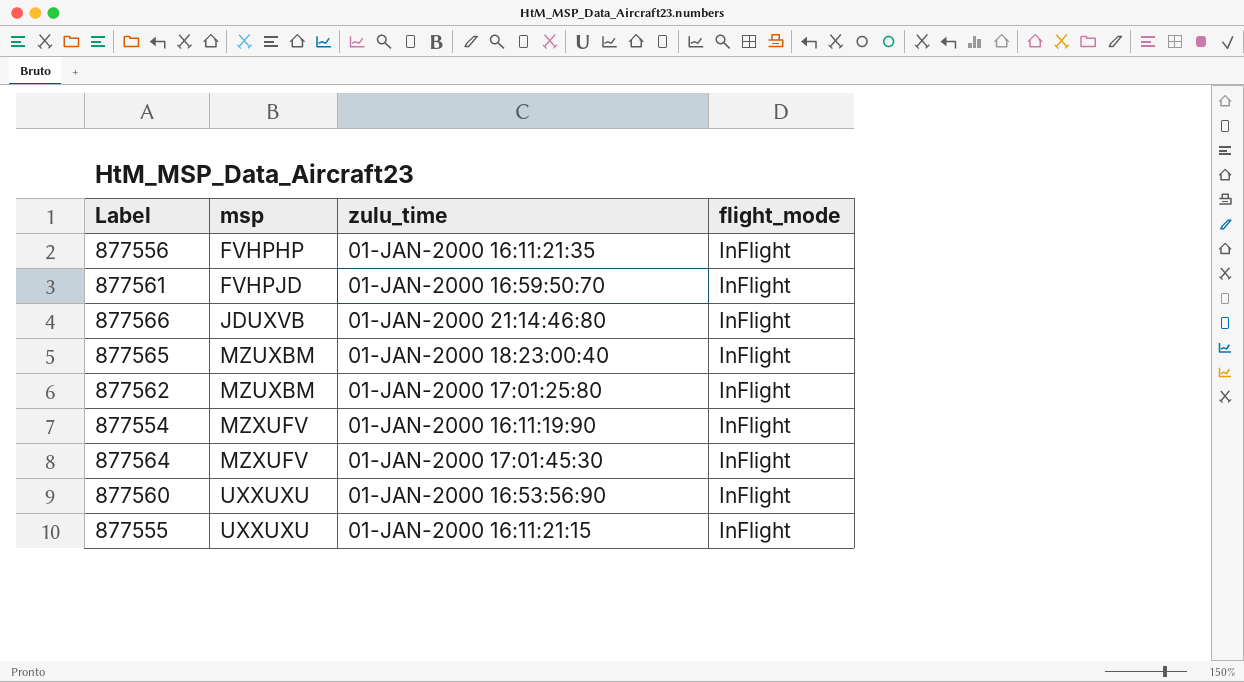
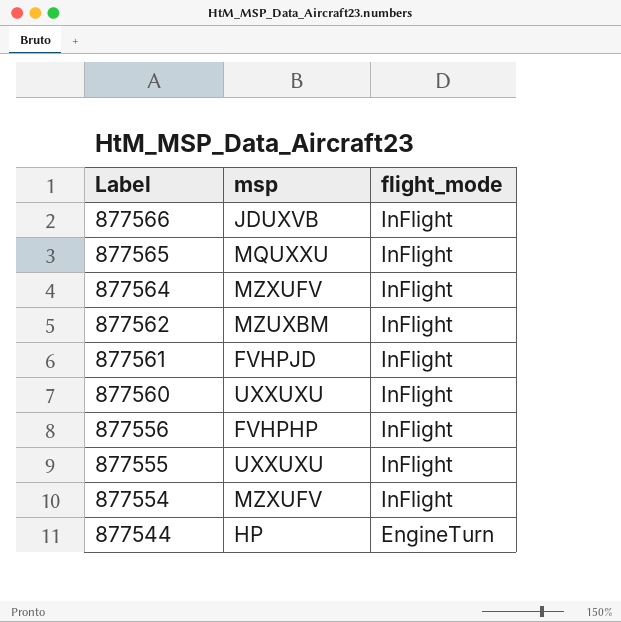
row order: msp ascending -> Label descending
column zulu_time | position: 3 -> none
877565 | msp: MZUXBM -> MQUXXU
row 877544: none -> HP | EngineTurn

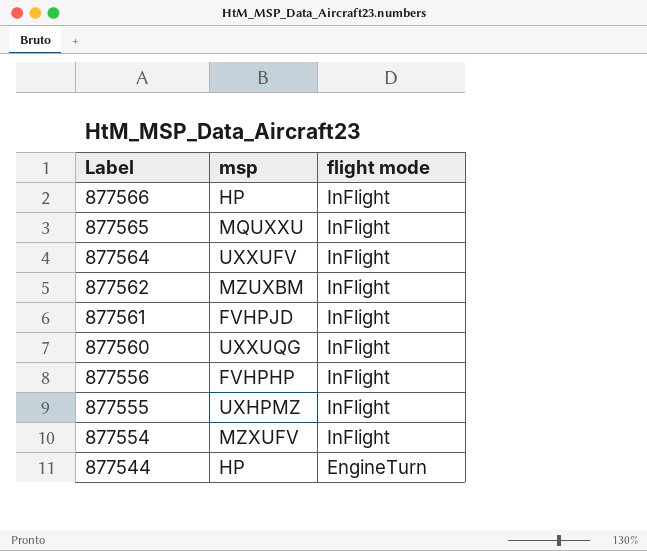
column name: flight_mode -> flight mode
877566 | msp: JDUXVB -> HP
877564 | msp: MZXUFV -> UXXUFV
877560 | msp: UXXUXU -> UXXUQG
877555 | msp: UXXUXU -> UXHPMZ

